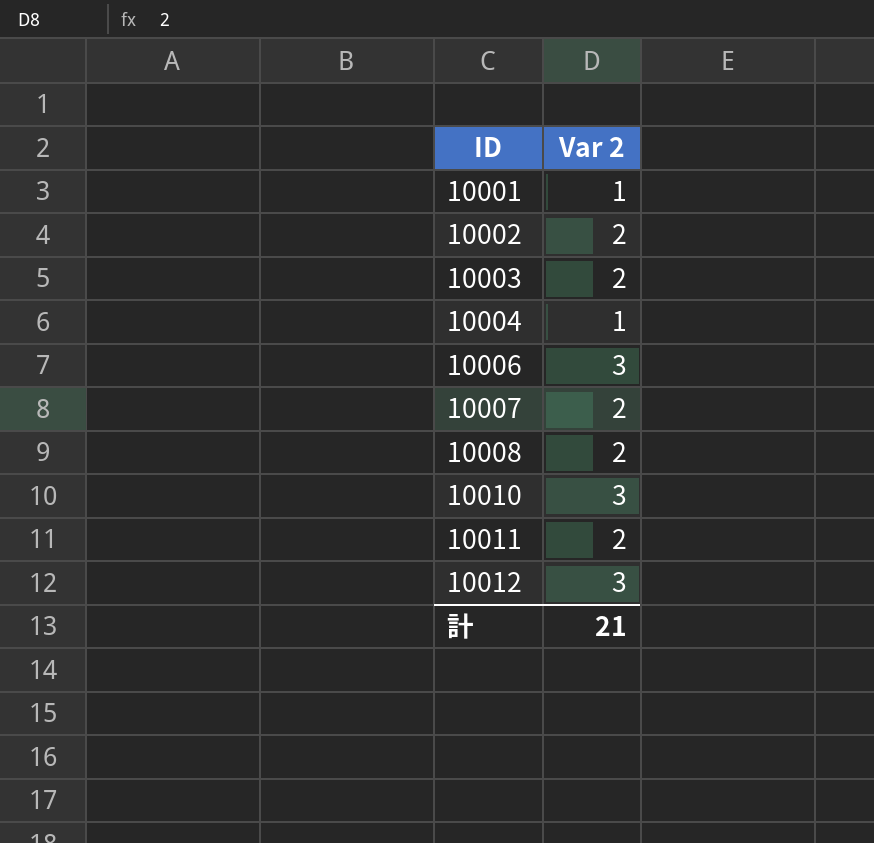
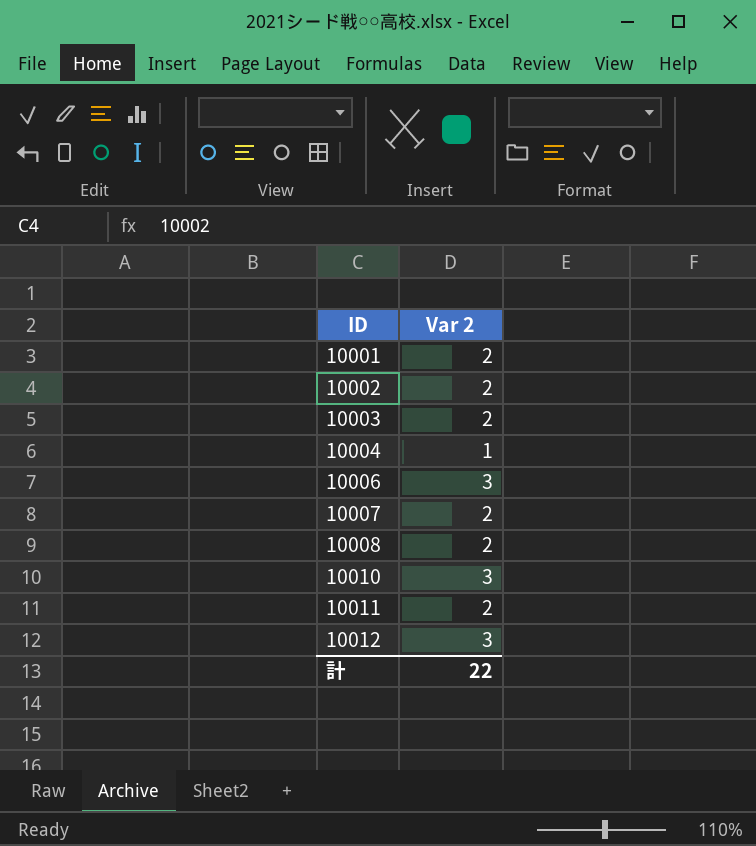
10001 | Var 2: 1 -> 2
計 | Var 2: 21 -> 22

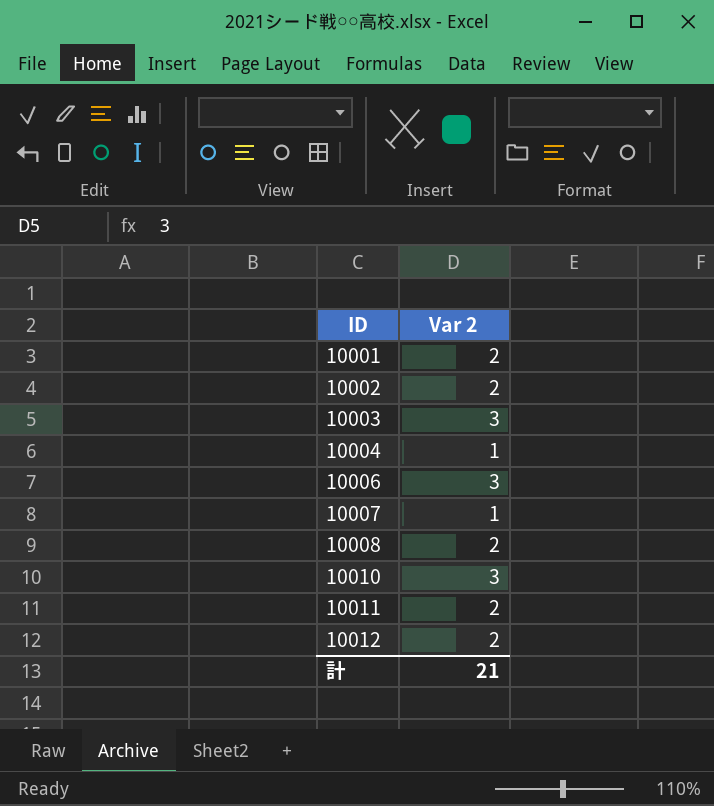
10003 | Var 2: 2 -> 3
10007 | Var 2: 2 -> 1
10012 | Var 2: 3 -> 2
計 | Var 2: 22 -> 21

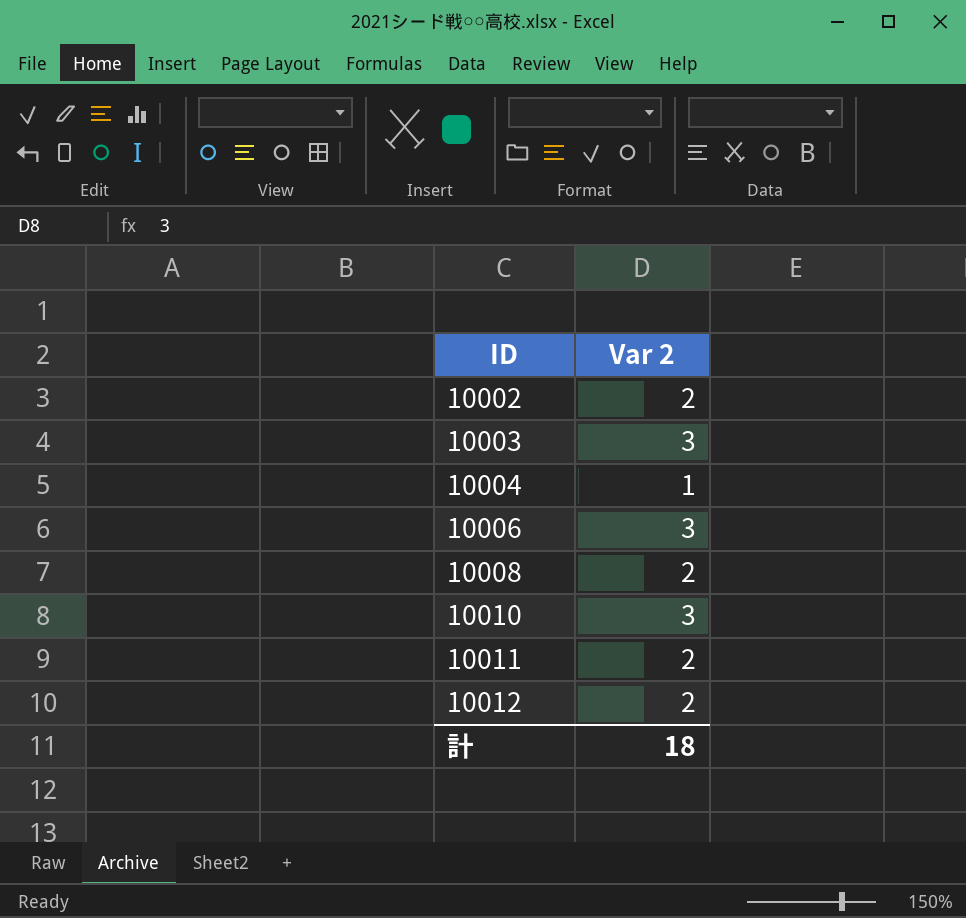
row 10001: 2 -> none
row 10007: 1 -> none
計 | Var 2: 21 -> 18

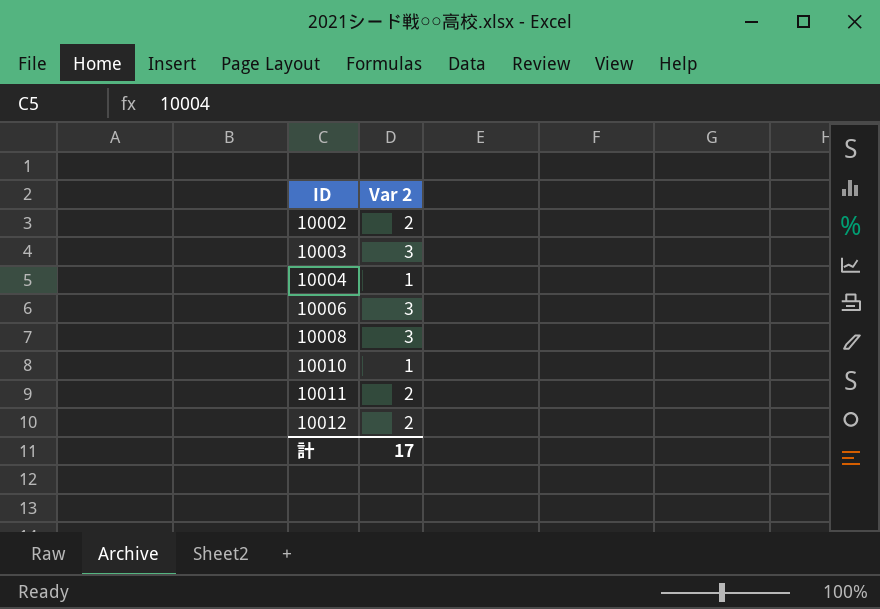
10008 | Var 2: 2 -> 3
10010 | Var 2: 3 -> 1
計 | Var 2: 18 -> 17

